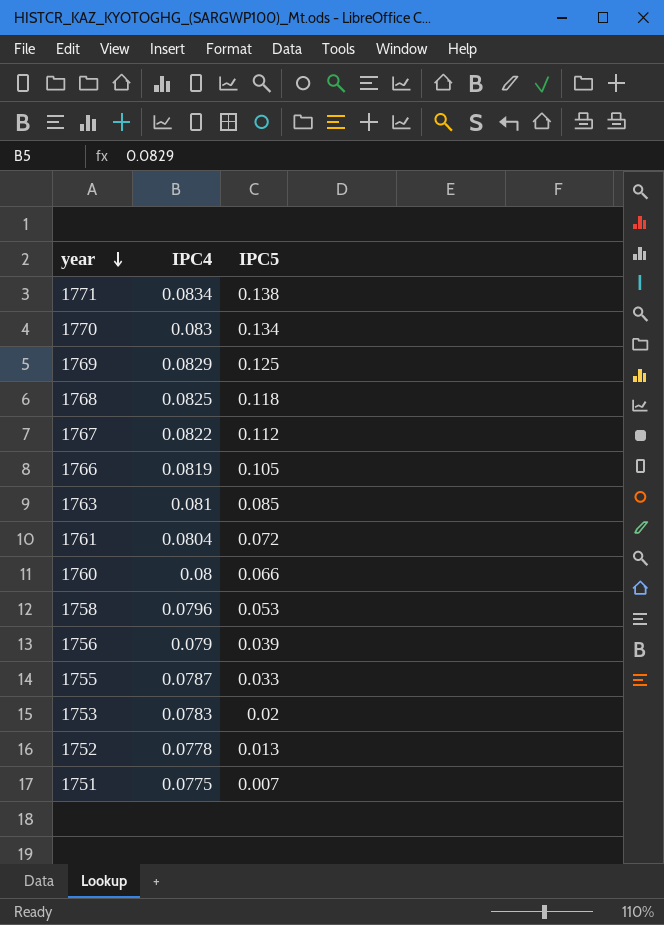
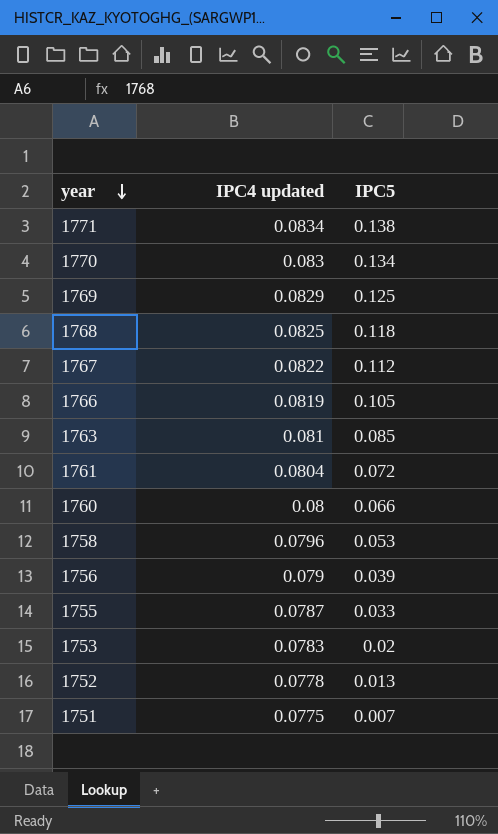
column name: IPC4 -> IPC4 updated

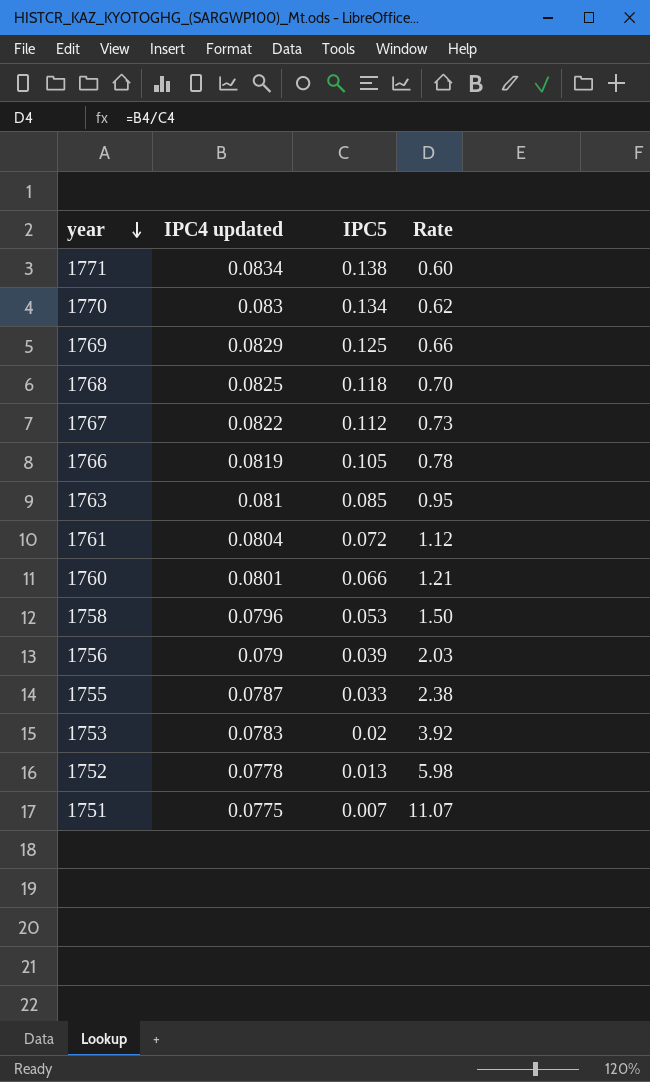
column Rate | formula: none -> [IPC4 updated] / [IPC5]
1760 | IPC4 updated: 0.08 -> 0.0801

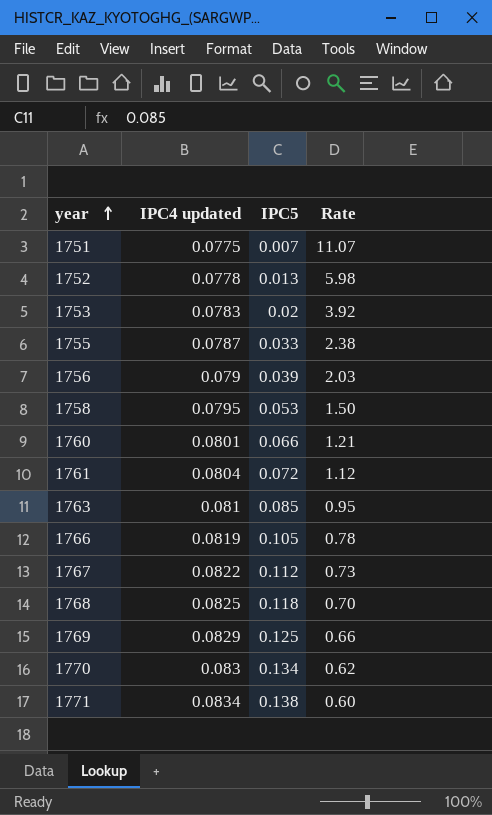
row order: year descending -> year ascending
1758 | IPC4 updated: 0.0796 -> 0.0795

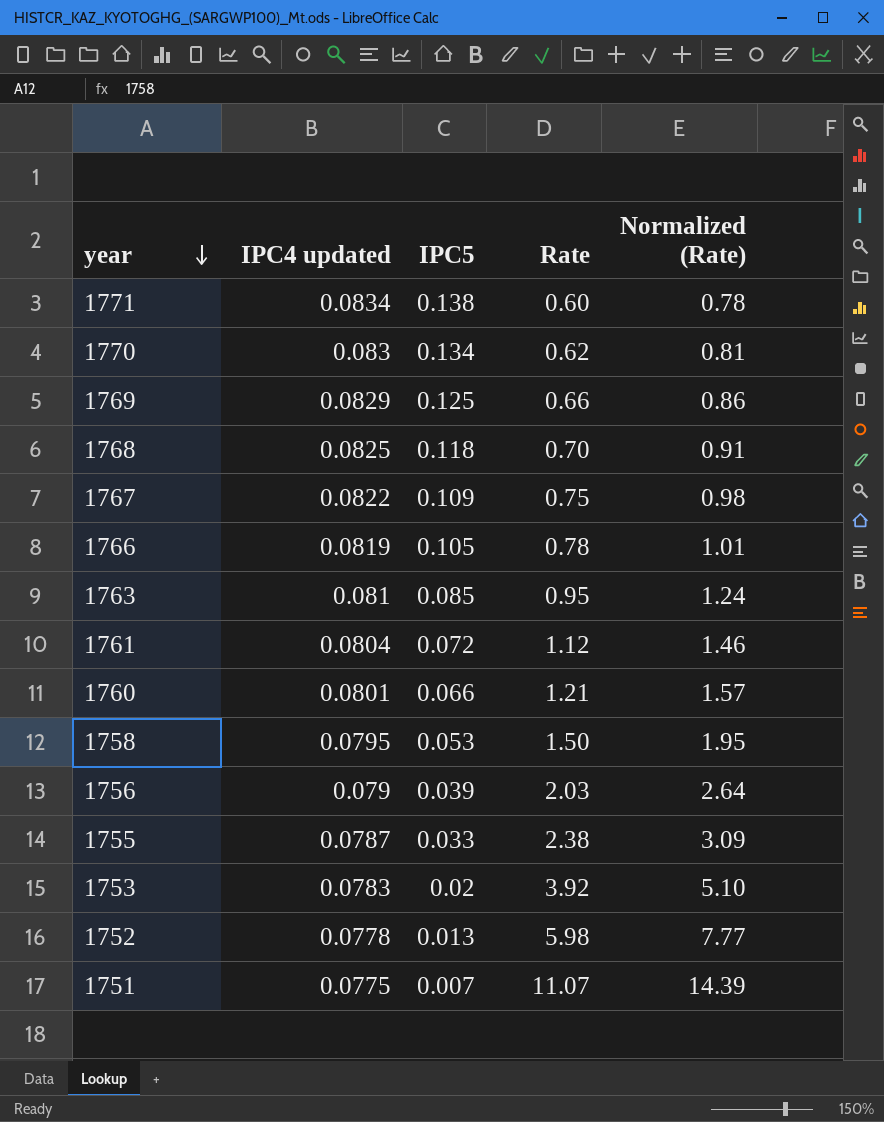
row order: year ascending -> year descending
column Normalized (Rate) | formula: none -> [Rate] * 1.3
1767 | IPC5: 0.112 -> 0.109
1767 | Rate: 0.73 -> 0.75

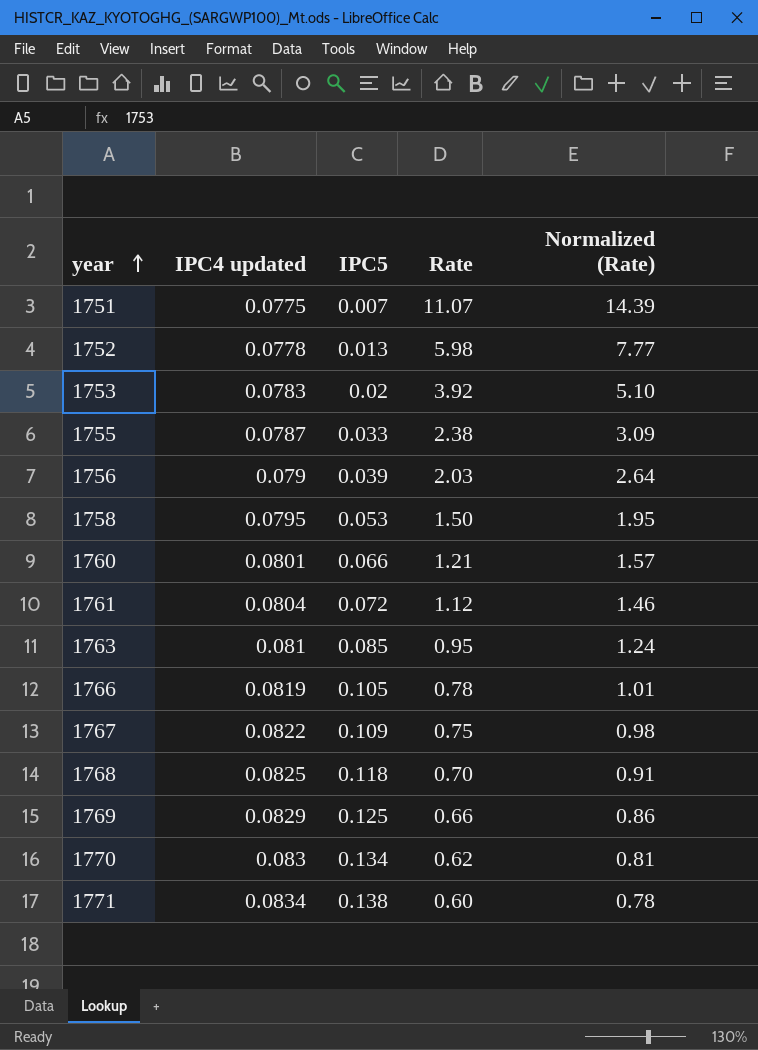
row order: year descending -> year ascending

